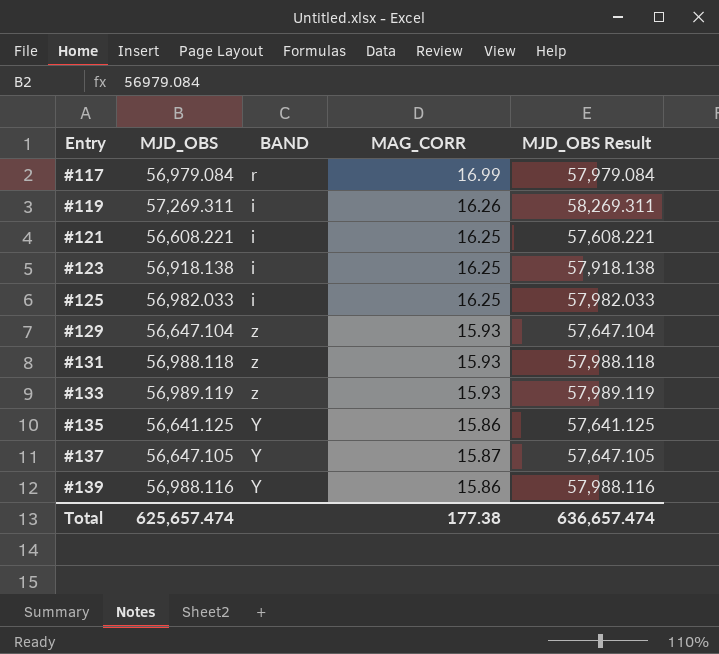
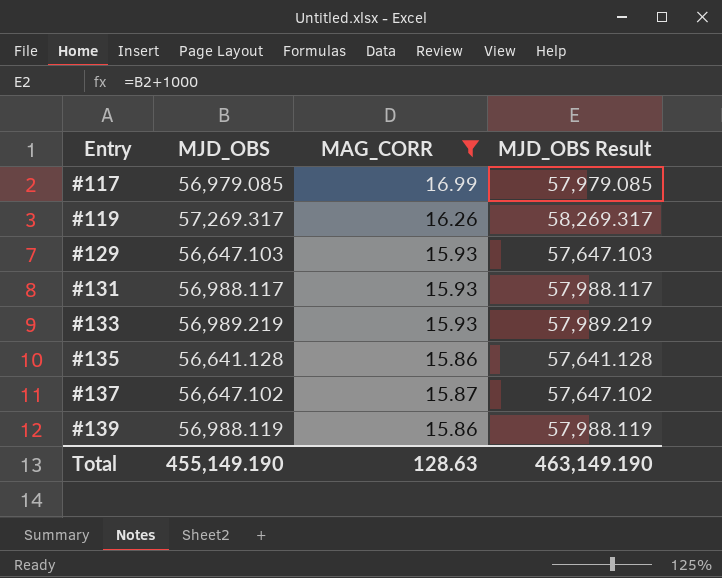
filter: none -> MAG_CORR != 16.25
column BAND | position: 3 -> none
#117 | MJD_OBS: 56,979.084 -> 56,979.085
#117 | MJD_OBS Result: 57,979.084 -> 57,979.085
#119 | MJD_OBS: 57,269.311 -> 57,269.317
#119 | MJD_OBS Result: 58,269.311 -> 58,269.317
#129 | MJD_OBS: 56,647.104 -> 56,647.103
#129 | MJD_OBS Result: 57,647.104 -> 57,647.103
#131 | MJD_OBS: 56,988.118 -> 56,988.117
#131 | MJD_OBS Result: 57,988.118 -> 57,988.117
#133 | MJD_OBS: 56,989.119 -> 56,989.219
#133 | MJD_OBS Result: 57,989.119 -> 57,989.219
#135 | MJD_OBS: 56,641.125 -> 56,641.128
#135 | MJD_OBS Result: 57,641.125 -> 57,641.128
#137 | MJD_OBS: 56,647.105 -> 56,647.102
#137 | MJD_OBS Result: 57,647.105 -> 57,647.102
#139 | MJD_OBS: 56,988.116 -> 56,988.119
#139 | MJD_OBS Result: 57,988.116 -> 57,988.119
Total | MJD_OBS: 625,657.474 -> 455,149.190
Total | MAG_CORR: 177.38 -> 128.63
Total | MJD_OBS Result: 636,657.474 -> 463,149.190

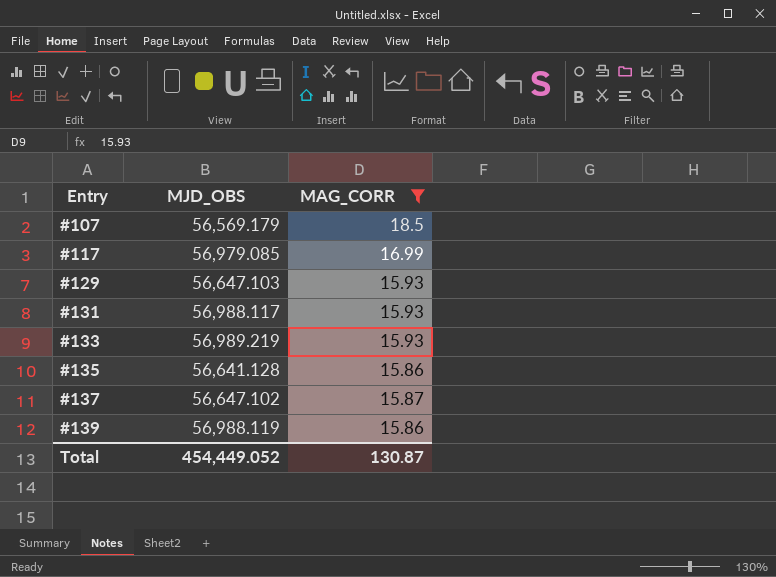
column MJD_OBS Result | formula: [MJD_OBS] + 1000 -> none
row #119: 57,269.317 | 16.26 | 58,269.317 -> none
row #107: none -> 56,569.179 | 18.5
Total | MJD_OBS: 455,149.190 -> 454,449.052
Total | MAG_CORR: 128.63 -> 130.87

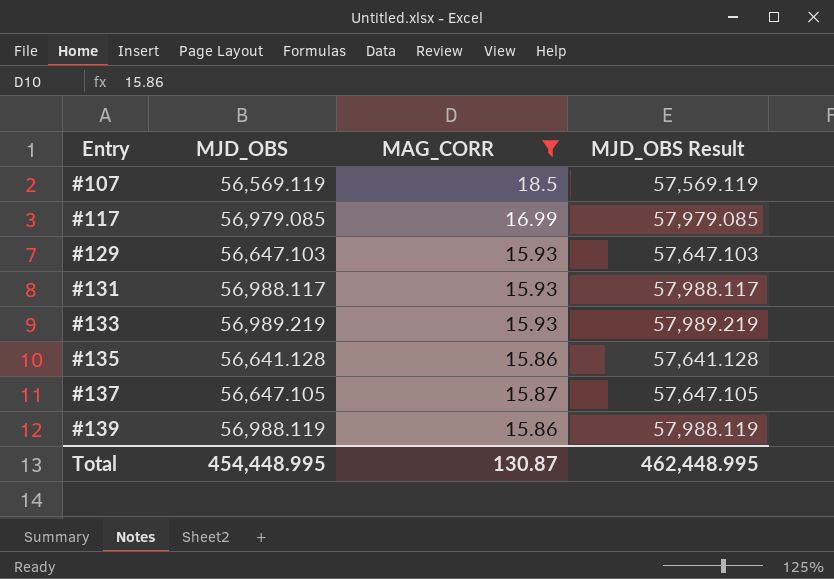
column MJD_OBS Result | formula: none -> [MJD_OBS] + 1000
#107 | MJD_OBS: 56,569.179 -> 56,569.119
#137 | MJD_OBS: 56,647.102 -> 56,647.105
Total | MJD_OBS: 454,449.052 -> 454,448.995

